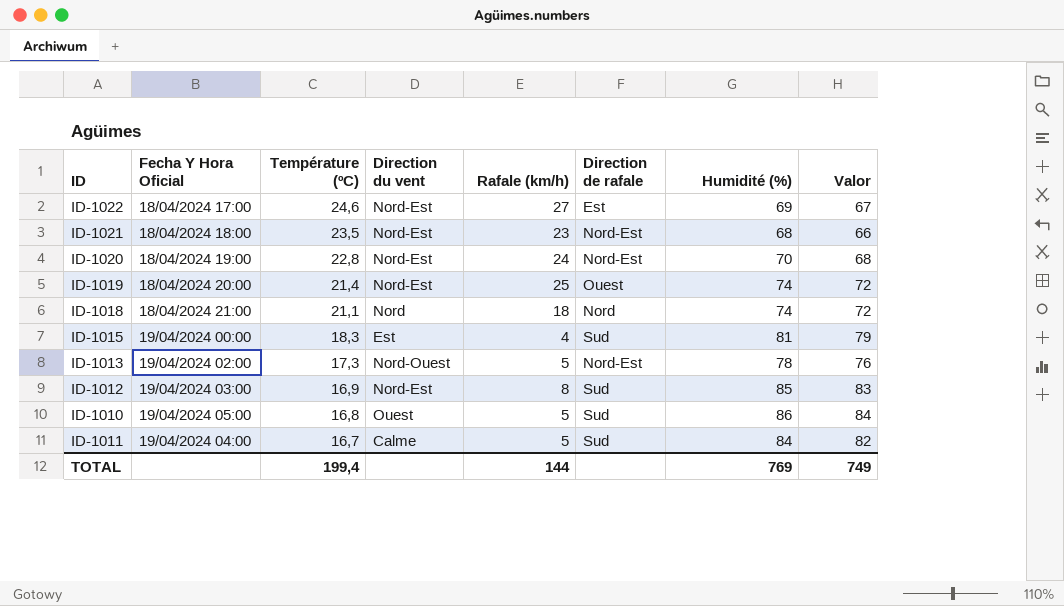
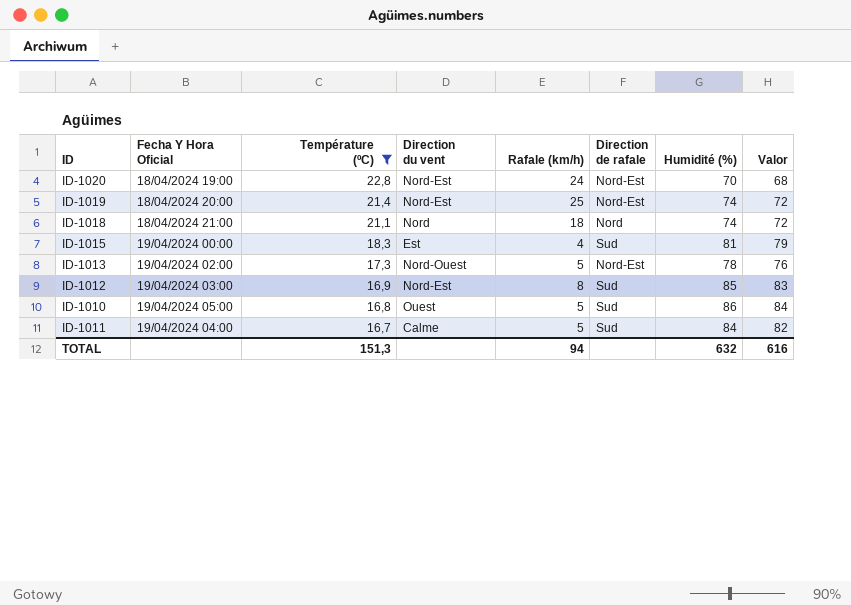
filter: none -> Température (ºC) <= 22,8
ID-1019 | Direction de rafale: Ouest -> Nord-Est
TOTAL | Température (ºC): 199,4 -> 151,3
TOTAL | Rafale (km/h): 144 -> 94
TOTAL | Humidité (%): 769 -> 632
TOTAL | Valor: 749 -> 616

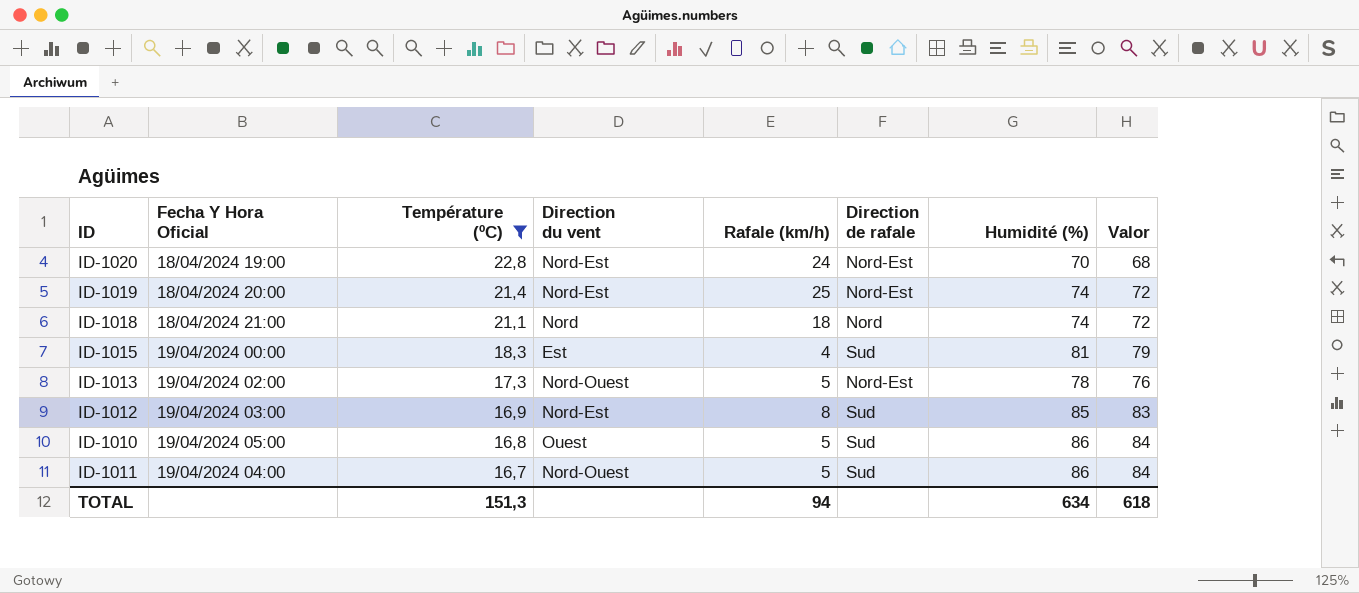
ID-1011 | Direction du vent: Calme -> Nord-Ouest
ID-1011 | Humidité (%): 84 -> 86
ID-1011 | Valor: 82 -> 84
TOTAL | Humidité (%): 632 -> 634
TOTAL | Valor: 616 -> 618

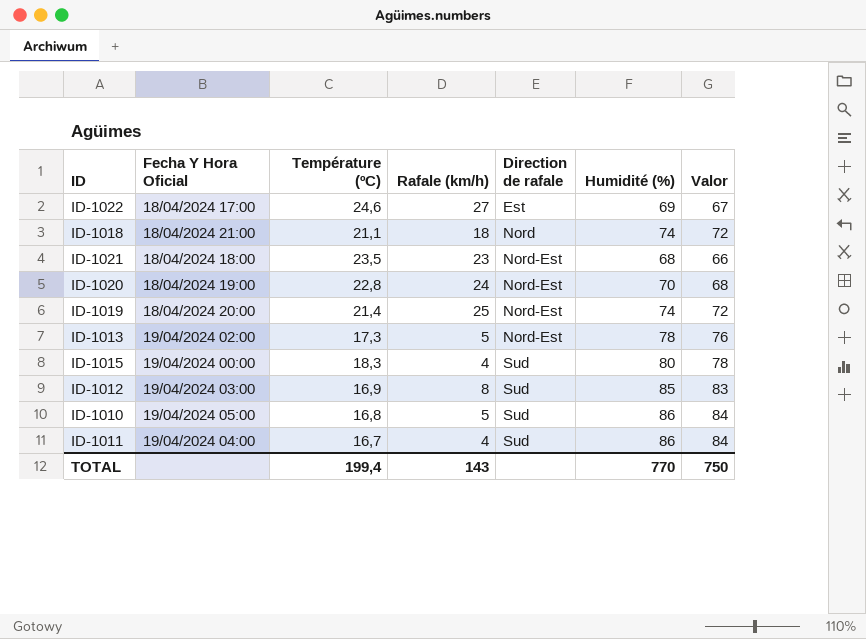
filter: Température (ºC) <= 22,8 -> none
row order: Température (ºC) descending -> Direction de rafale ascending
column Direction du vent | position: 4 -> none
ID-1015 | Humidité (%): 81 -> 80
ID-1015 | Valor: 79 -> 78
ID-1011 | Rafale (km/h): 5 -> 4
TOTAL | Température (ºC): 151,3 -> 199,4
TOTAL | Rafale (km/h): 94 -> 143
TOTAL | Humidité (%): 634 -> 770
TOTAL | Valor: 618 -> 750

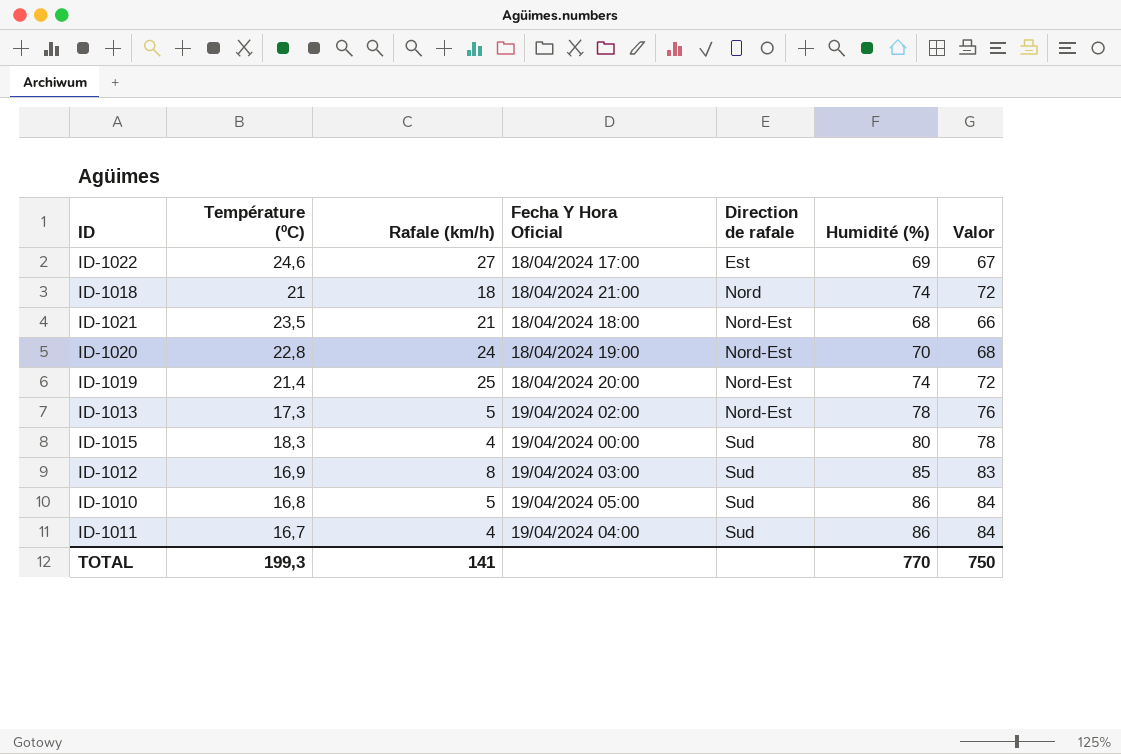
column Fecha Y Hora Oficial | position: 2 -> 4
ID-1018 | Température (ºC): 21,1 -> 21
ID-1021 | Rafale (km/h): 23 -> 21
TOTAL | Température (ºC): 199,4 -> 199,3
TOTAL | Rafale (km/h): 143 -> 141

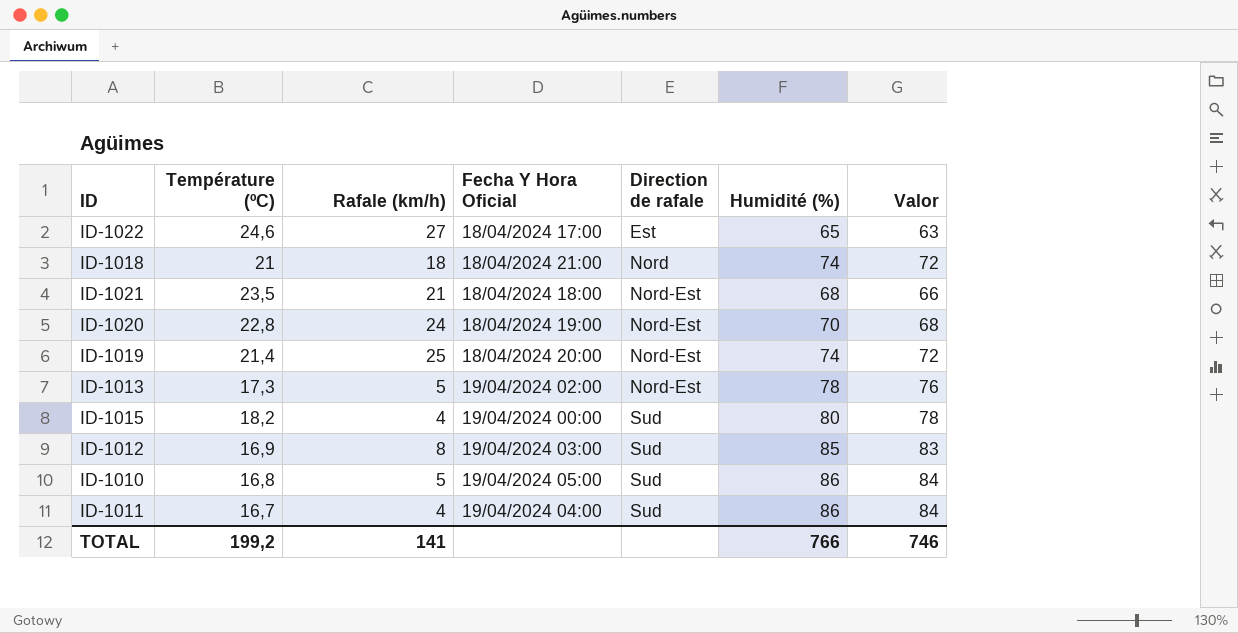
ID-1022 | Humidité (%): 69 -> 65
ID-1022 | Valor: 67 -> 63
ID-1015 | Température (ºC): 18,3 -> 18,2
TOTAL | Température (ºC): 199,3 -> 199,2
TOTAL | Humidité (%): 770 -> 766
TOTAL | Valor: 750 -> 746

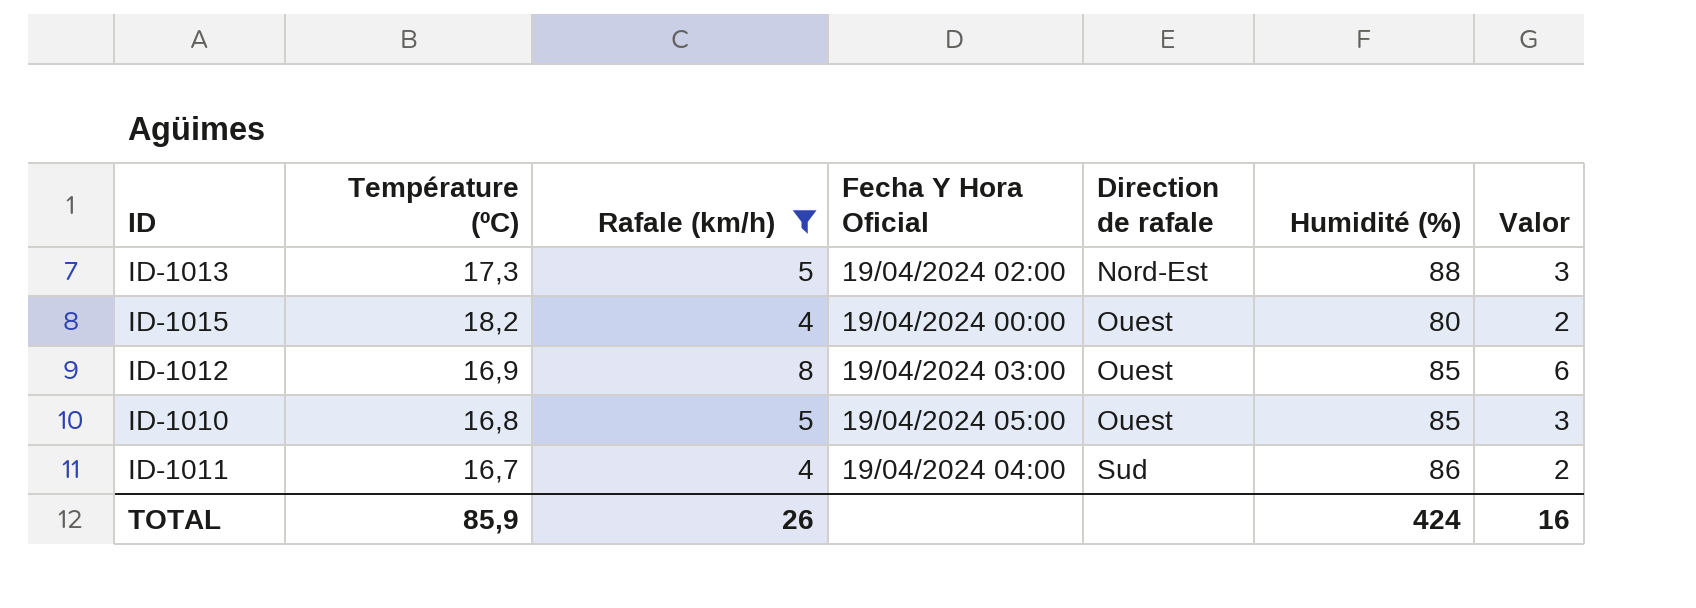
filter: none -> Rafale (km/h) <= 8
column Valor | formula: [Humidité (%)] - 2 -> [Rafale (km/h)] - 2
ID-1013 | Humidité (%): 78 -> 88
ID-1015 | Direction de rafale: Sud -> Ouest
ID-1012 | Direction de rafale: Sud -> Ouest
ID-1010 | Direction de rafale: Sud -> Ouest
ID-1010 | Humidité (%): 86 -> 85
TOTAL | Température (ºC): 199,2 -> 85,9
TOTAL | Rafale (km/h): 141 -> 26
TOTAL | Humidité (%): 766 -> 424
TOTAL | Valor: 746 -> 16

